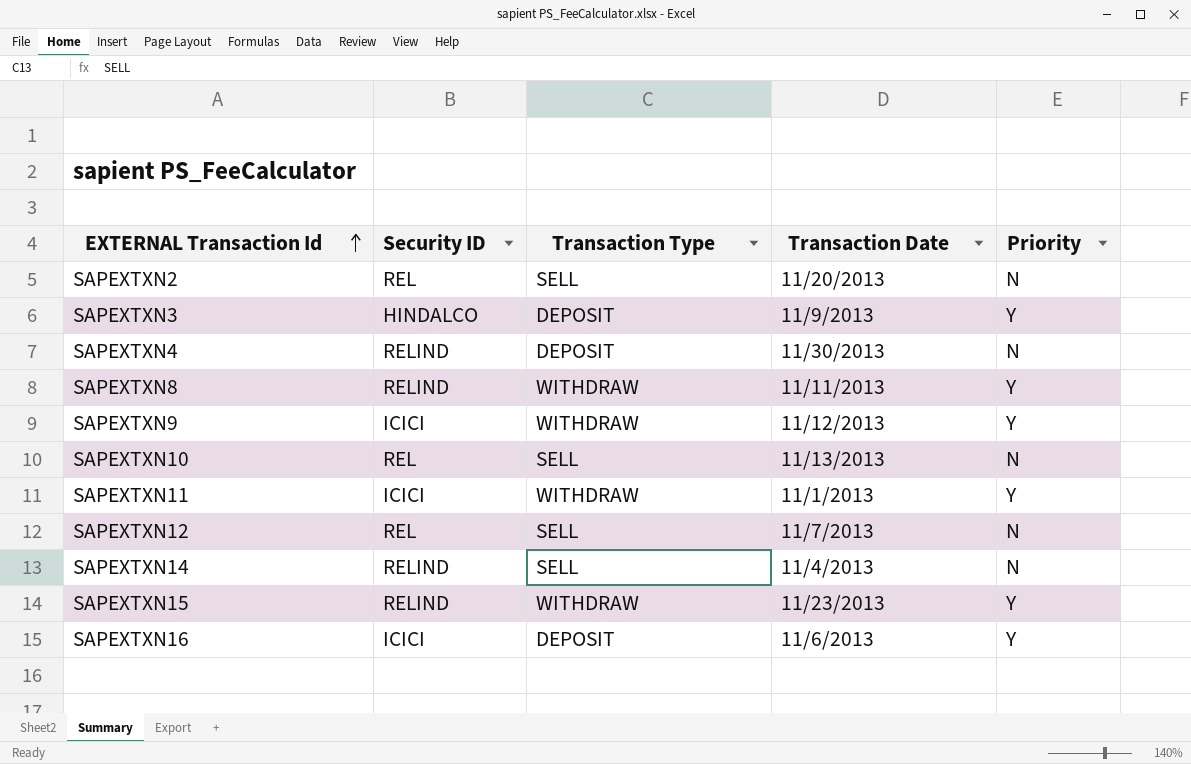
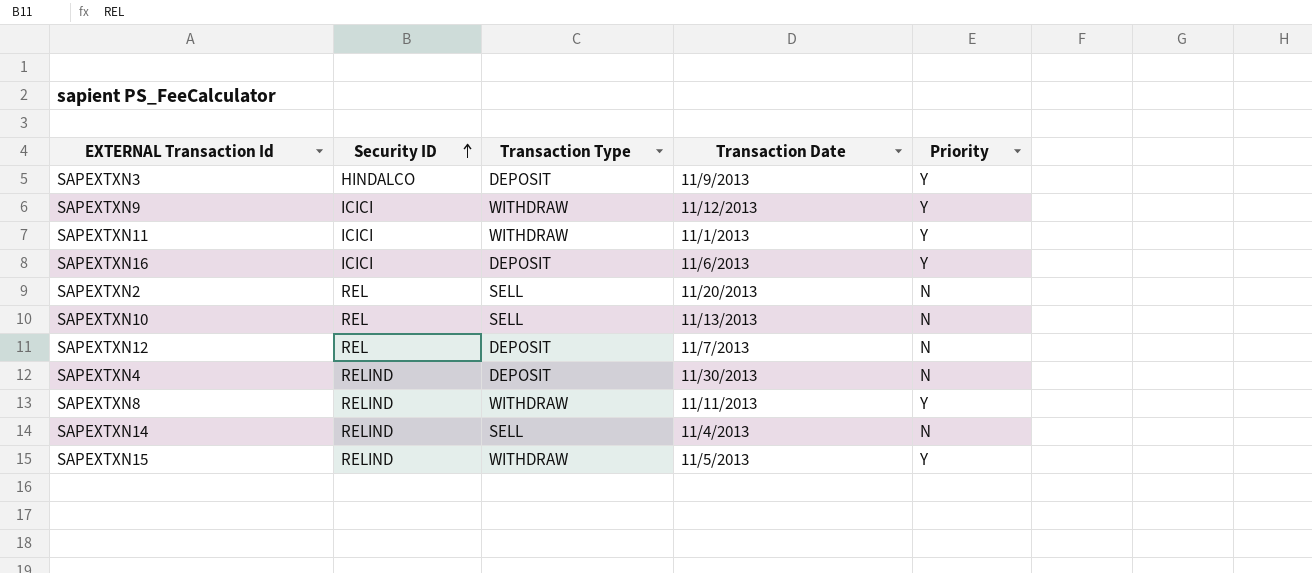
row order: EXTERNAL Transaction Id ascending -> Security ID ascending
SAPEXTXN12 | Transaction Type: SELL -> DEPOSIT
SAPEXTXN15 | Transaction Date: 11/23/2013 -> 11/5/2013

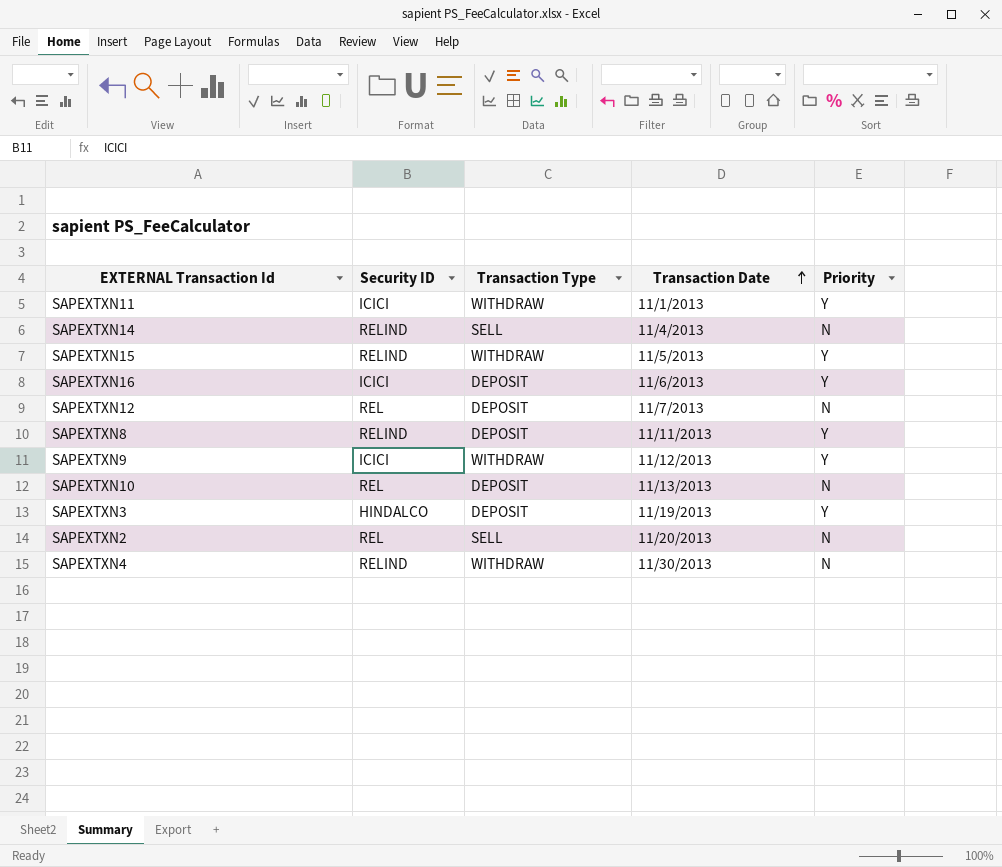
row order: Security ID ascending -> Transaction Date ascending
SAPEXTXN8 | Transaction Type: WITHDRAW -> DEPOSIT
SAPEXTXN10 | Transaction Type: SELL -> DEPOSIT
SAPEXTXN3 | Transaction Date: 11/9/2013 -> 11/19/2013
SAPEXTXN4 | Transaction Type: DEPOSIT -> WITHDRAW

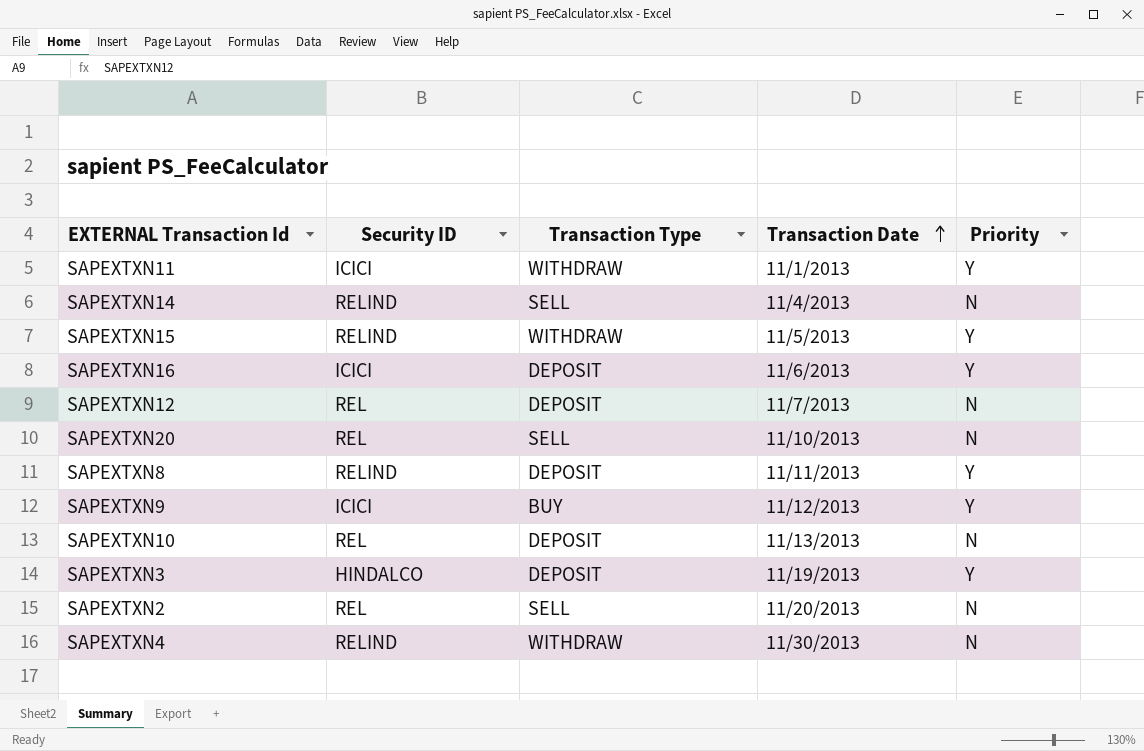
row SAPEXTXN20: none -> REL | SELL | 11/10/2013 | N
SAPEXTXN9 | Transaction Type: WITHDRAW -> BUY

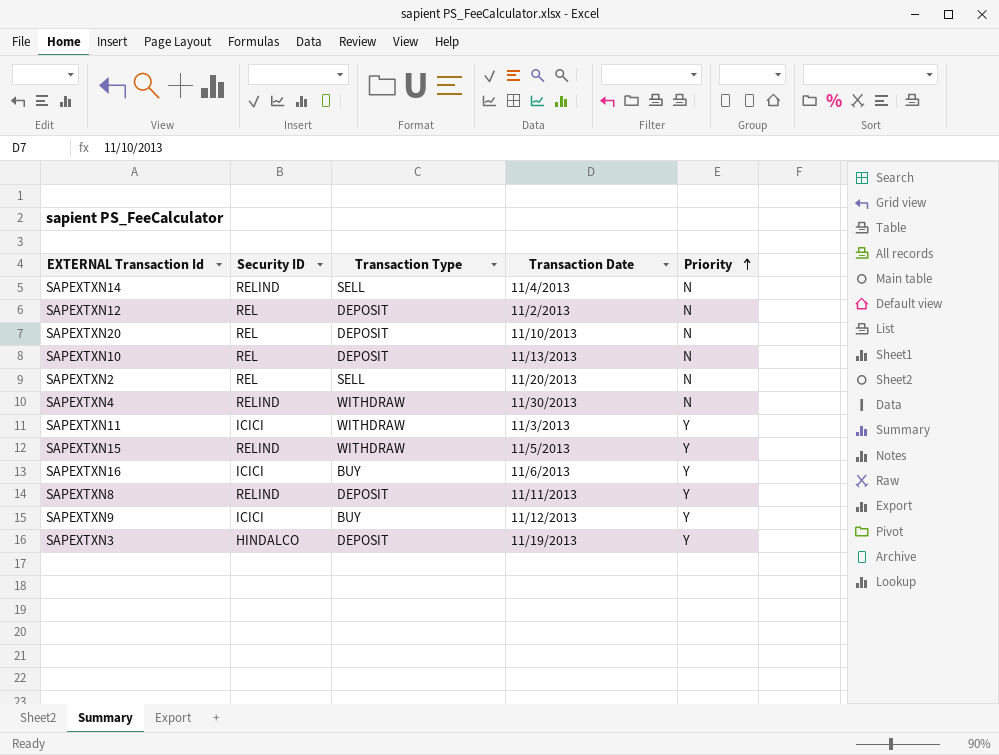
row order: Transaction Date ascending -> Priority ascending
SAPEXTXN12 | Transaction Date: 11/7/2013 -> 11/2/2013
SAPEXTXN20 | Transaction Type: SELL -> DEPOSIT
SAPEXTXN11 | Transaction Date: 11/1/2013 -> 11/3/2013
SAPEXTXN16 | Transaction Type: DEPOSIT -> BUY

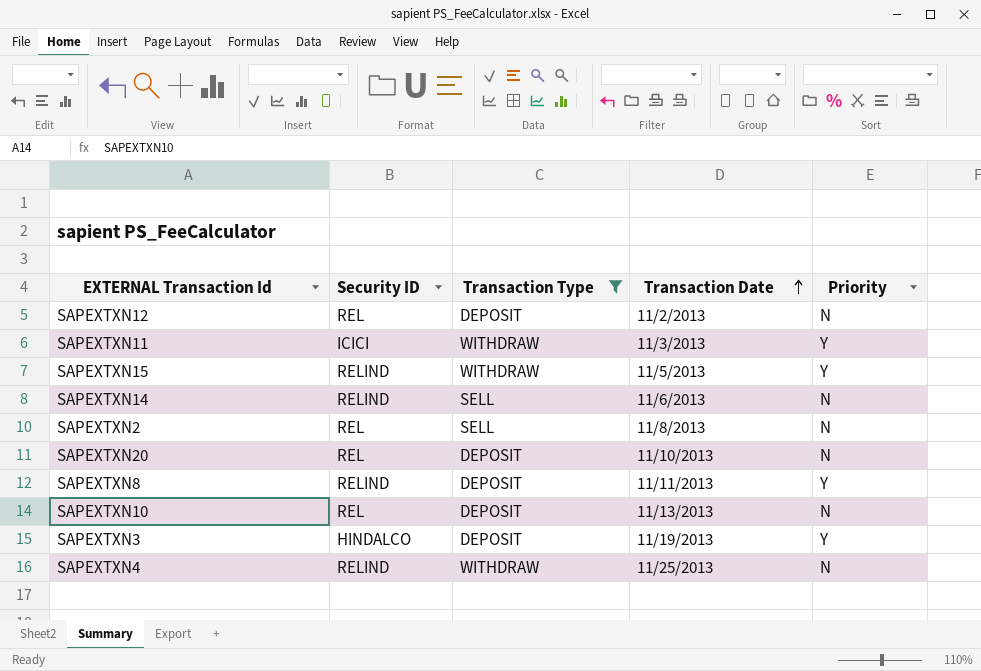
filter: none -> Transaction Type != BUY
row order: Priority ascending -> Transaction Date ascending
SAPEXTXN14 | Transaction Date: 11/4/2013 -> 11/6/2013
SAPEXTXN2 | Transaction Date: 11/20/2013 -> 11/8/2013
SAPEXTXN4 | Transaction Date: 11/30/2013 -> 11/25/2013

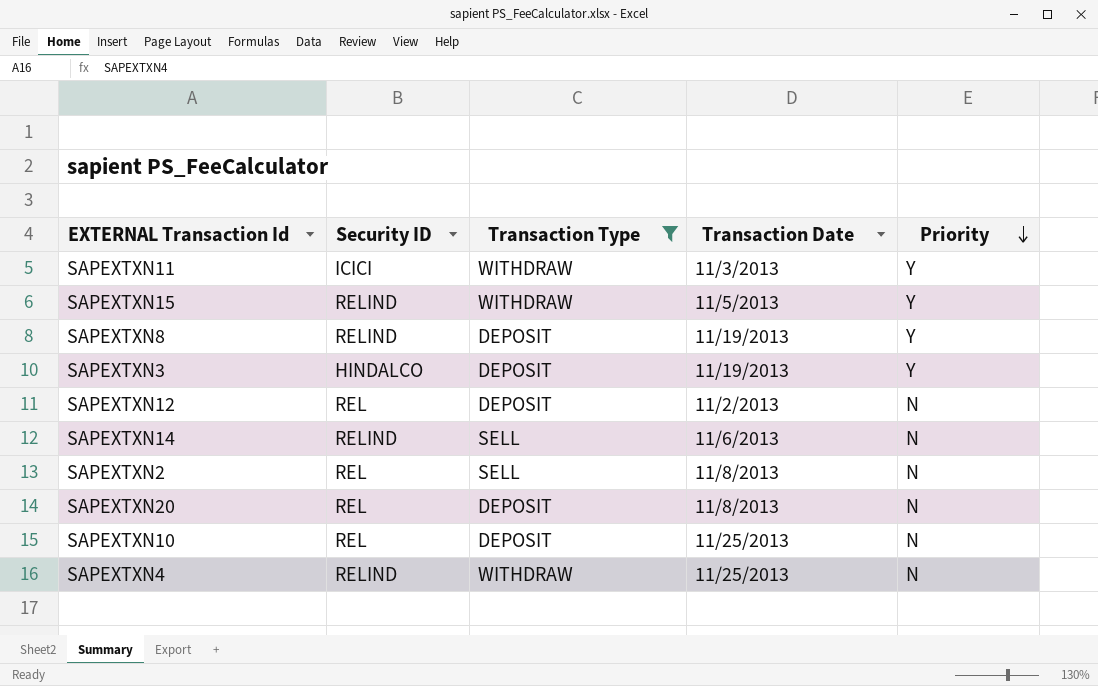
row order: Transaction Date ascending -> Priority descending
SAPEXTXN8 | Transaction Date: 11/11/2013 -> 11/19/2013
SAPEXTXN20 | Transaction Date: 11/10/2013 -> 11/8/2013
SAPEXTXN10 | Transaction Date: 11/13/2013 -> 11/25/2013

